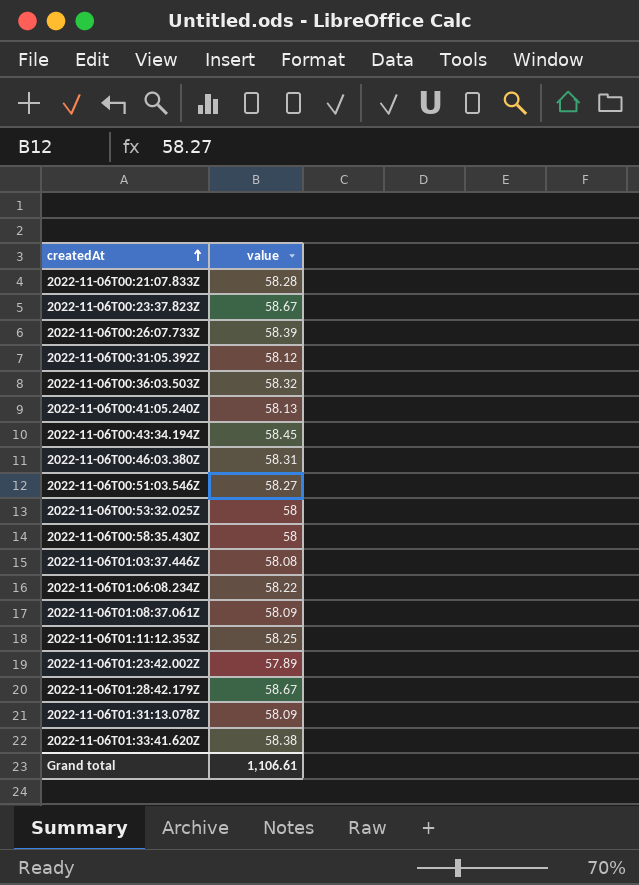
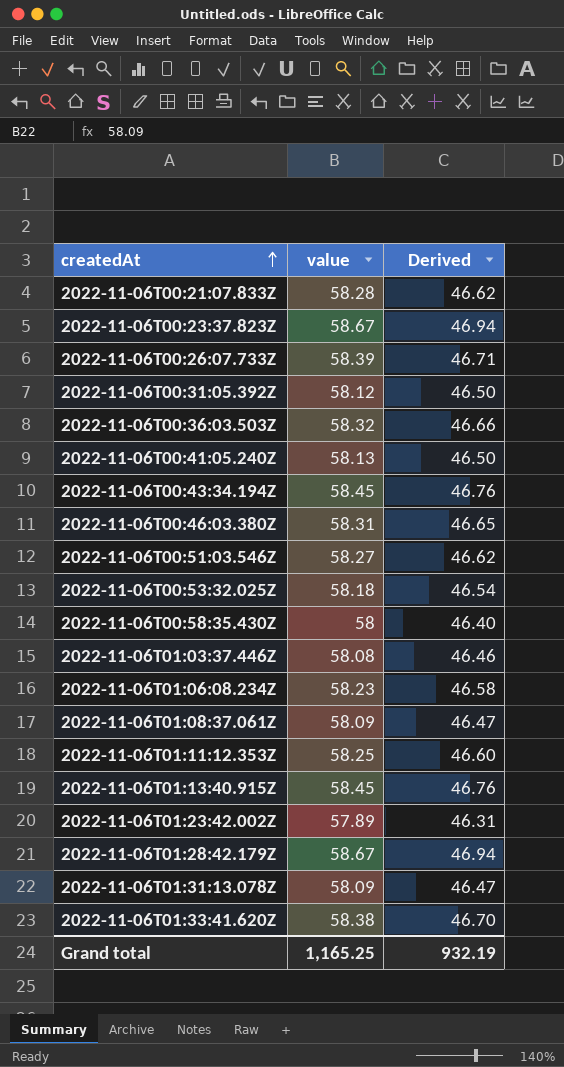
column Derived | formula: none -> [value] * 0.8
2022-11-06T00:53:32.025Z | value: 58 -> 58.18
2022-11-06T01:06:08.234Z | value: 58.22 -> 58.23
row 2022-11-06T01:13:40.915Z: none -> 58.45 | 46.76
Grand total | value: 1,106.61 -> 1,165.25

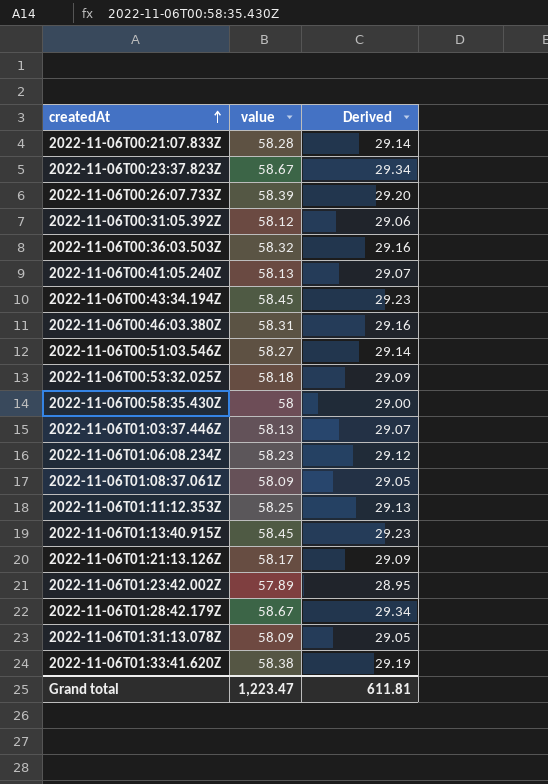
column Derived | formula: [value] * 0.8 -> [value] * 0.5
2022-11-06T01:03:37.446Z | value: 58.08 -> 58.13
row 2022-11-06T01:21:13.126Z: none -> 58.17 | 29.09
Grand total | value: 1,165.25 -> 1,223.47
Grand total | Derived: 932.19 -> 611.81

